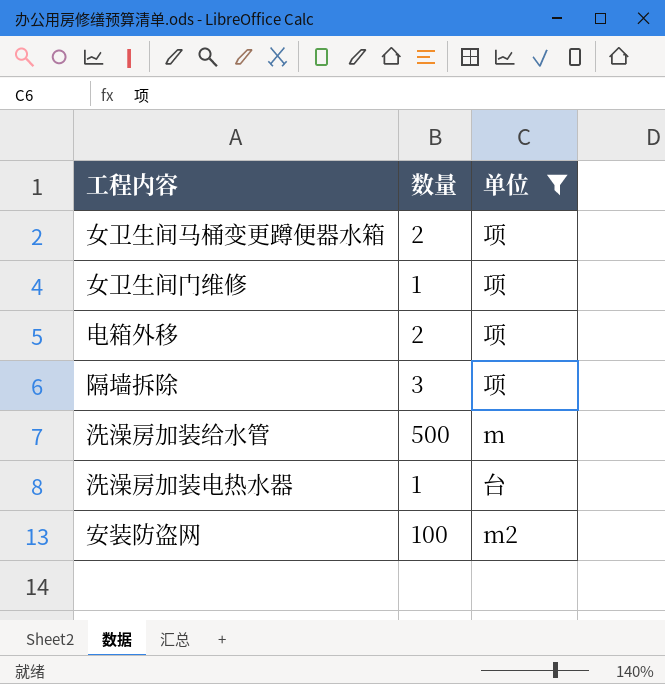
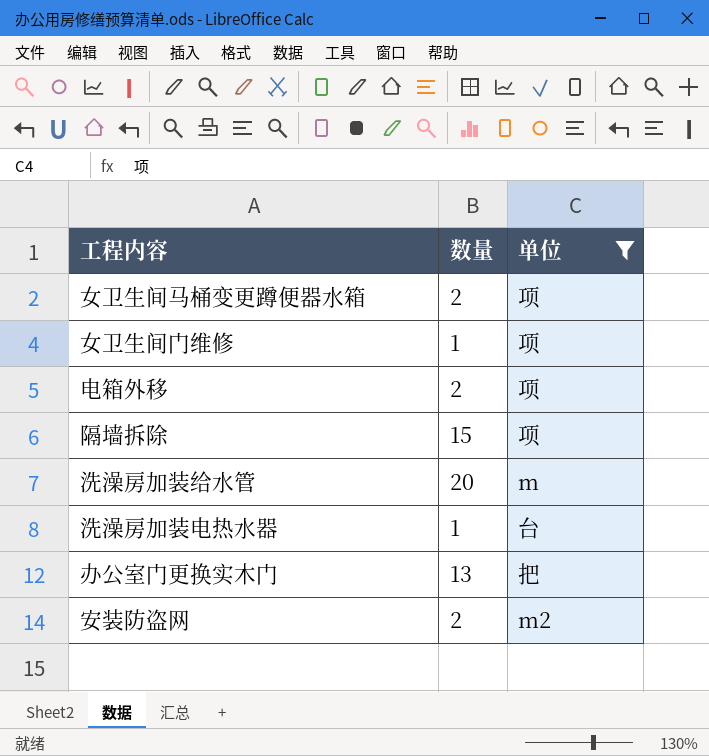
隔墙拆除 | 数量: 3 -> 15
洗澡房加装给水管 | 数量: 500 -> 20
row 办公室门更换实木门: none -> 13 | 把
安装防盗网 | 数量: 100 -> 2

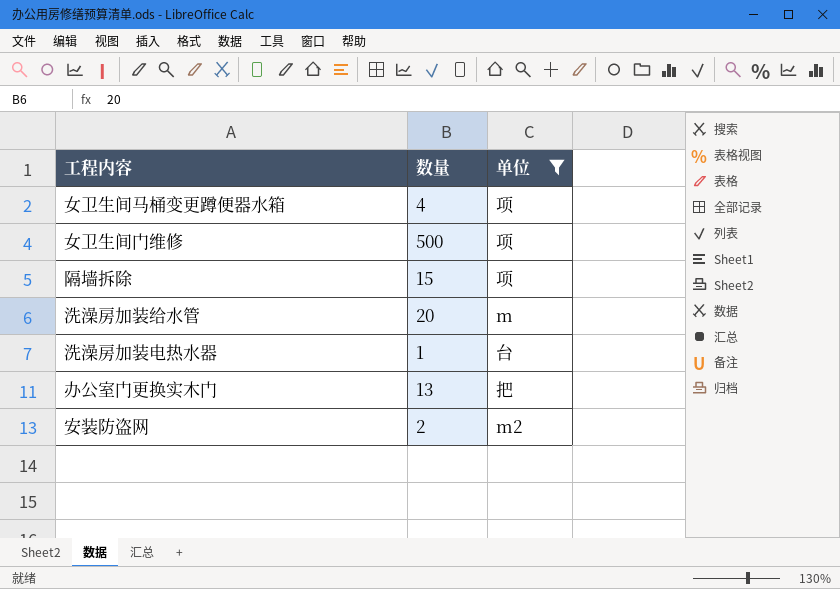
row 电箱外移: 2 | 项 -> none
女卫生间马桶变更蹲便器水箱 | 数量: 2 -> 4
女卫生间门维修 | 数量: 1 -> 500

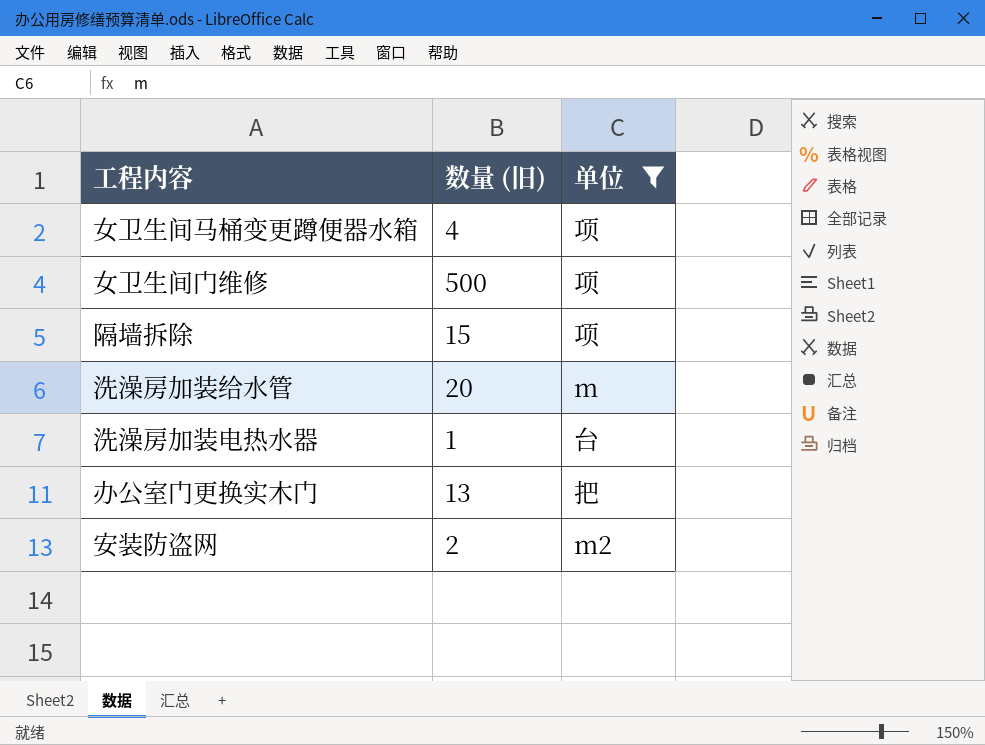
column name: 数量 -> 数量 (旧)

